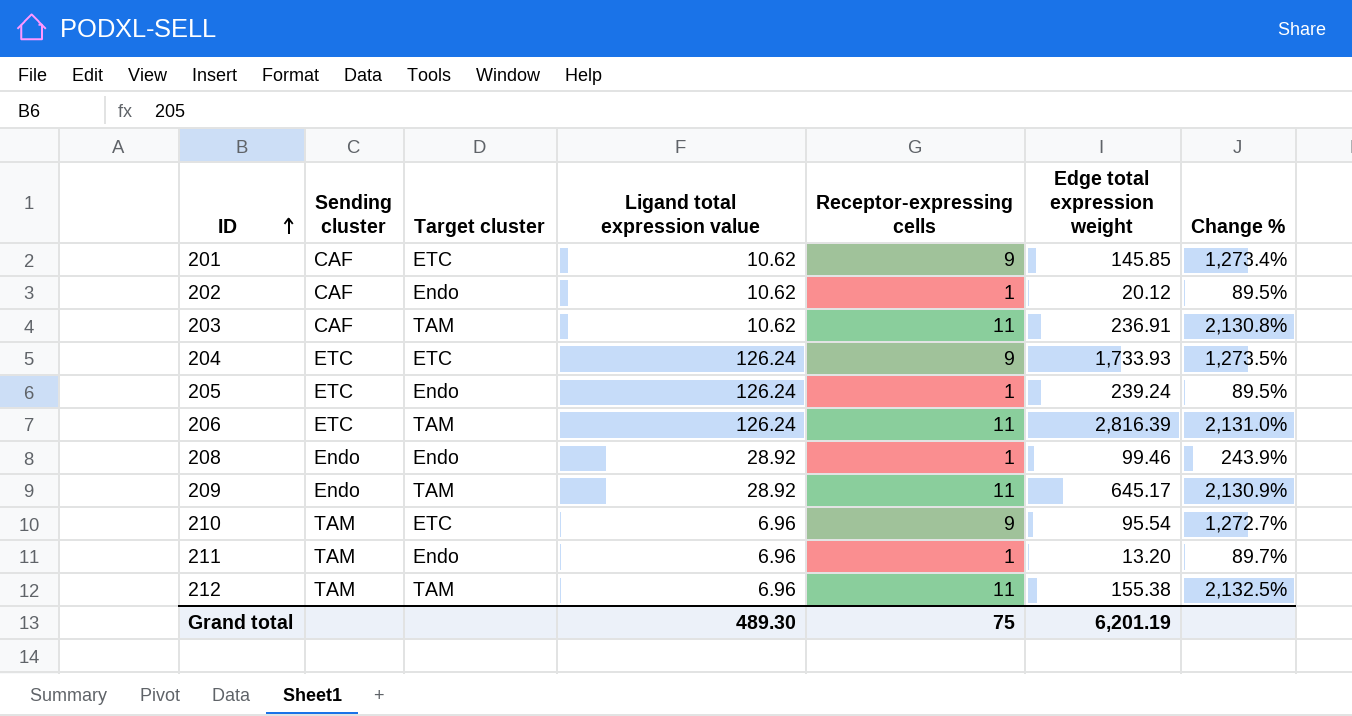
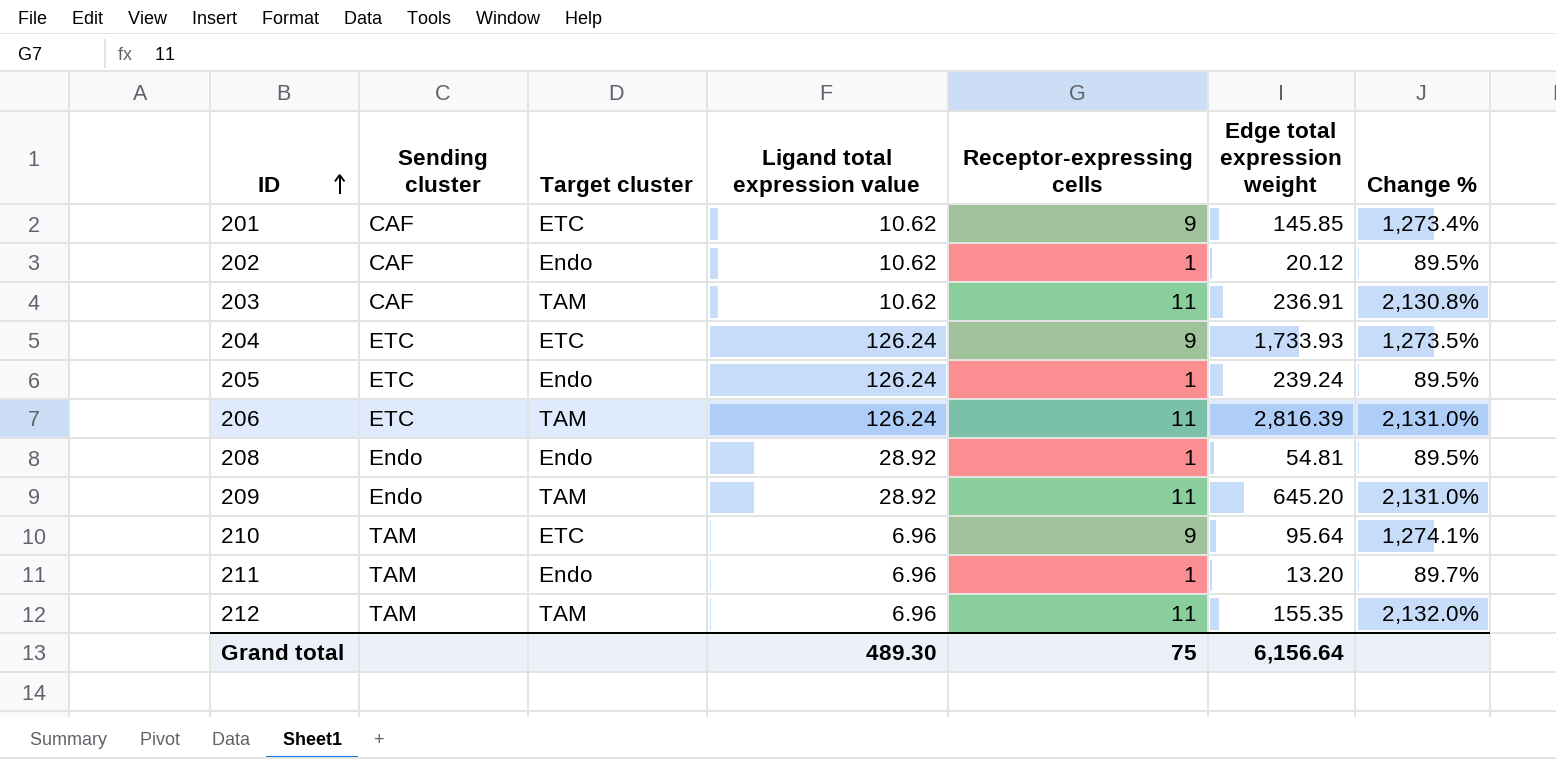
208 | Edge total expression weight: 99.46 -> 54.81
208 | Change %: 243.9% -> 89.5%
209 | Edge total expression weight: 645.17 -> 645.20
209 | Change %: 2,130.9% -> 2,131.0%
210 | Edge total expression weight: 95.54 -> 95.64
210 | Change %: 1,272.7% -> 1,274.1%
212 | Edge total expression weight: 155.38 -> 155.35
212 | Change %: 2,132.5% -> 2,132.0%
Grand total | Edge total expression weight: 6,201.19 -> 6,156.64

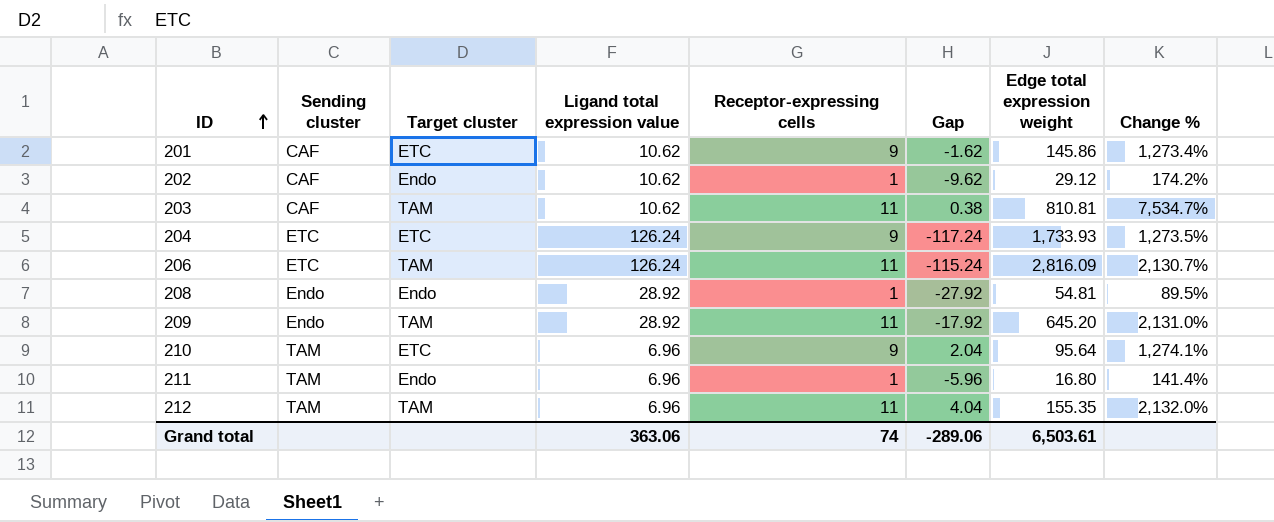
column Gap | formula: none -> [Receptor-expressing cells] - [Ligand total expression value]
row 205: ETC | Endo | 126.24 | 1 | 239.24 | 89.5% -> none
201 | Edge total expression weight: 145.85 -> 145.86
202 | Edge total expression weight: 20.12 -> 29.12
202 | Change %: 89.5% -> 174.2%
203 | Edge total expression weight: 236.91 -> 810.81
203 | Change %: 2,130.8% -> 7,534.7%
206 | Edge total expression weight: 2,816.39 -> 2,816.09
206 | Change %: 2,131.0% -> 2,130.7%
211 | Edge total expression weight: 13.20 -> 16.80
211 | Change %: 89.7% -> 141.4%
Grand total | Ligand total expression value: 489.30 -> 363.06
Grand total | Receptor-expressing cells: 75 -> 74
Grand total | Edge total expression weight: 6,156.64 -> 6,503.61

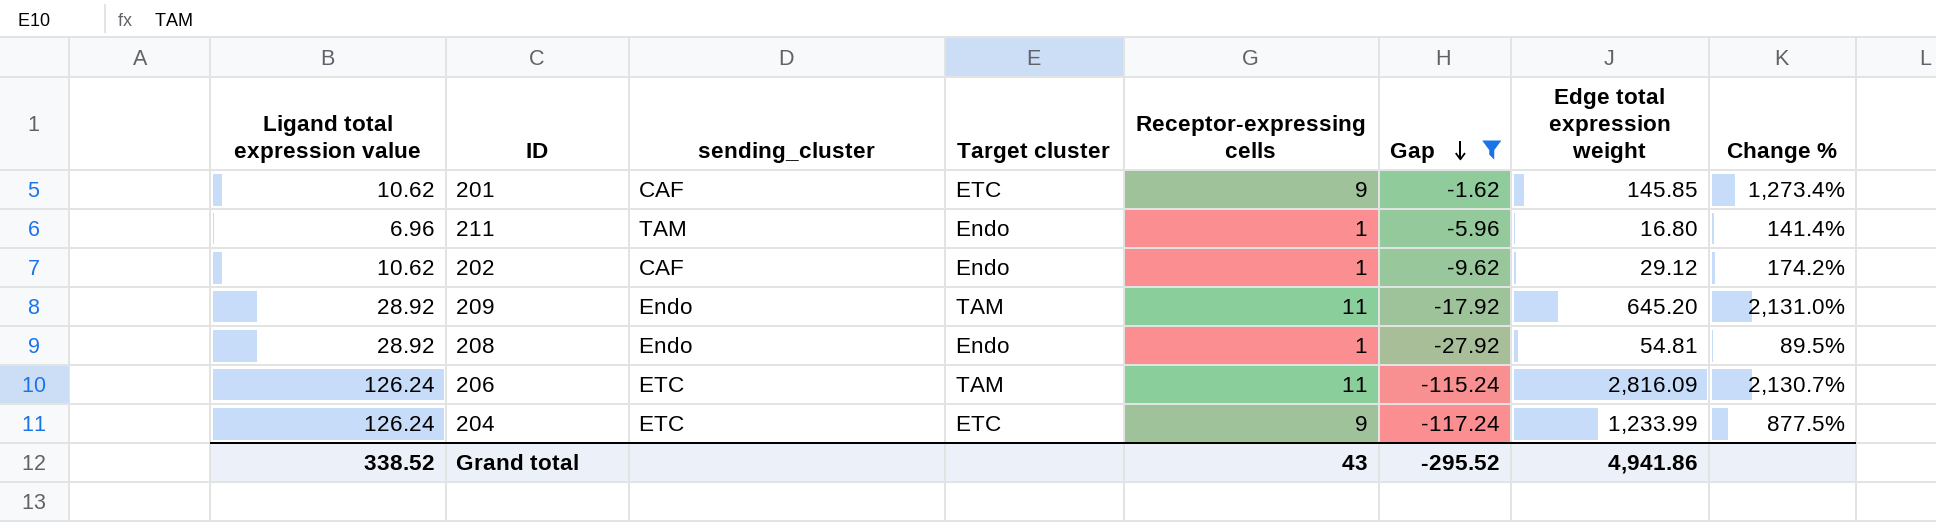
filter: none -> Gap <= -1.62
row order: ID ascending -> Gap descending
column Ligand total expression value | position: 4 -> 1
column name: Sending cluster -> sending_cluster
201 | Edge total expression weight: 145.86 -> 145.85
204 | Edge total expression weight: 1,733.93 -> 1,233.99
204 | Change %: 1,273.5% -> 877.5%
Grand total | Ligand total expression value: 363.06 -> 338.52
Grand total | Receptor-expressing cells: 74 -> 43
Grand total | Gap: -289.06 -> -295.52
Grand total | Edge total expression weight: 6,503.61 -> 4,941.86

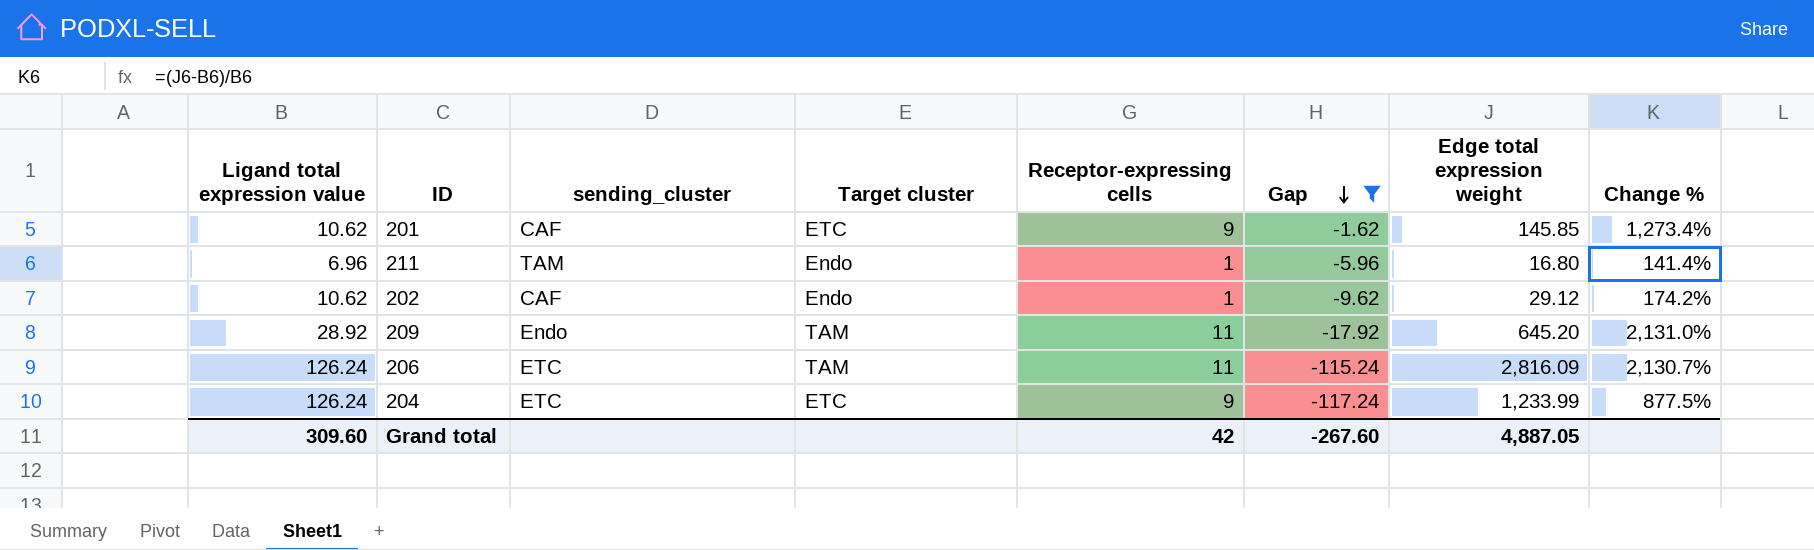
row 208: 28.92 | Endo | Endo | 1 | -27.92 | 54.81 | 89.5% -> none
Grand total | Ligand total expression value: 338.52 -> 309.60
Grand total | Receptor-expressing cells: 43 -> 42
Grand total | Gap: -295.52 -> -267.60
Grand total | Edge total expression weight: 4,941.86 -> 4,887.05

